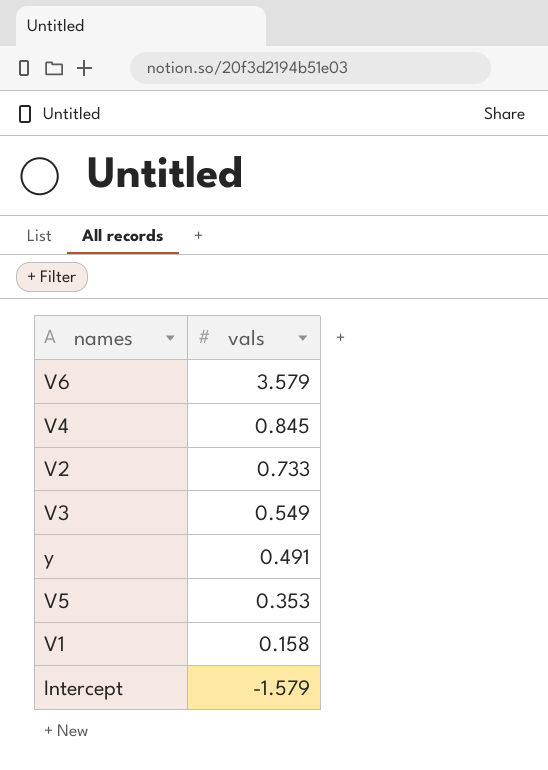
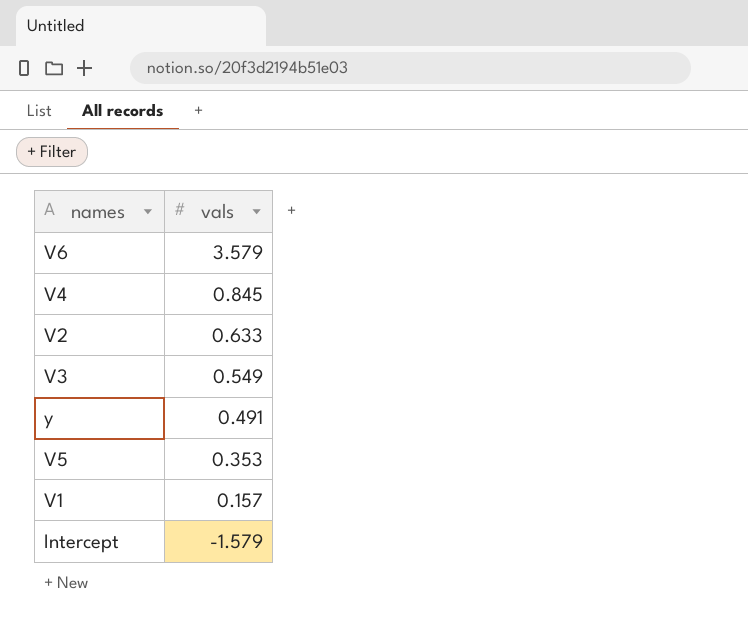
V2 | vals: 0.733 -> 0.633
V1 | vals: 0.158 -> 0.157

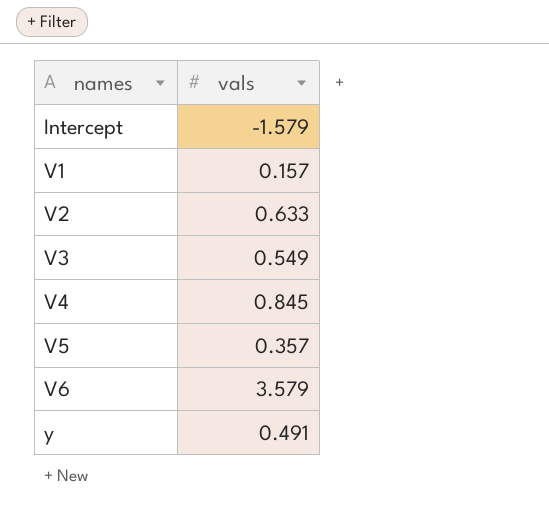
row order: vals descending -> names ascending
V5 | vals: 0.353 -> 0.357

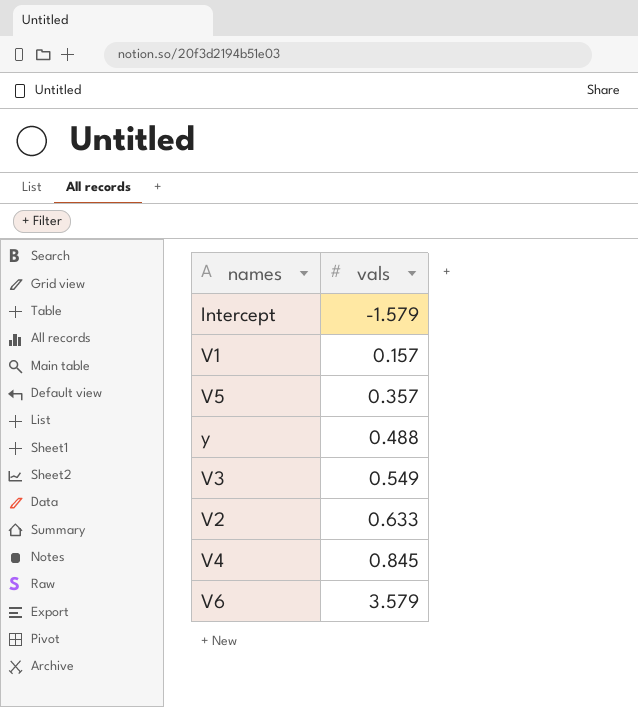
row order: names ascending -> vals ascending
y | vals: 0.491 -> 0.488

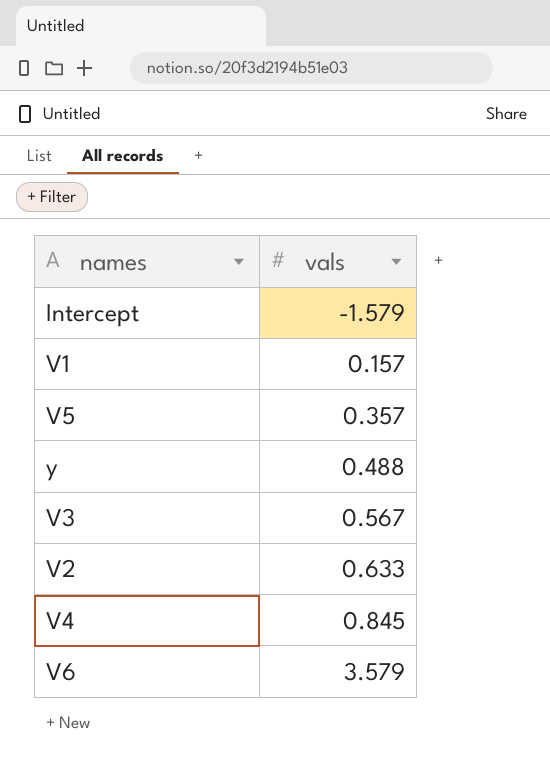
V3 | vals: 0.549 -> 0.567

